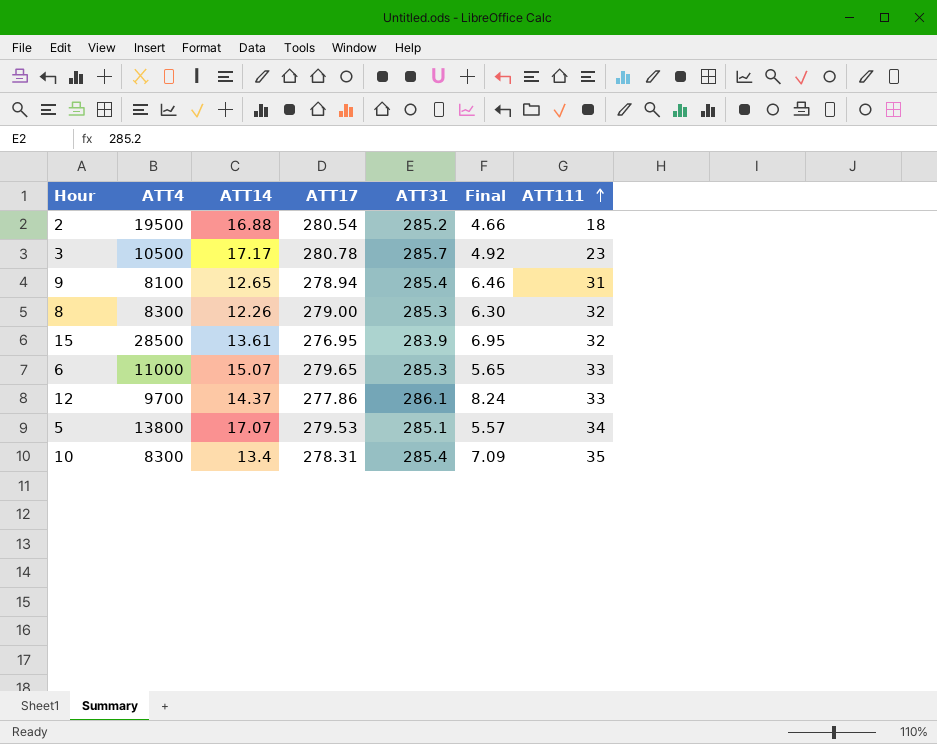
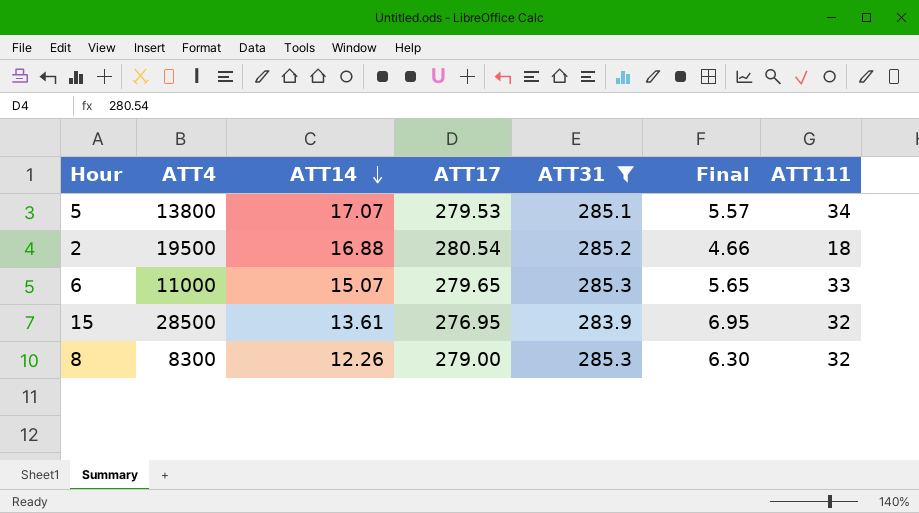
filter: none -> ATT31 <= 285.3
row order: ATT111 ascending -> ATT14 descending

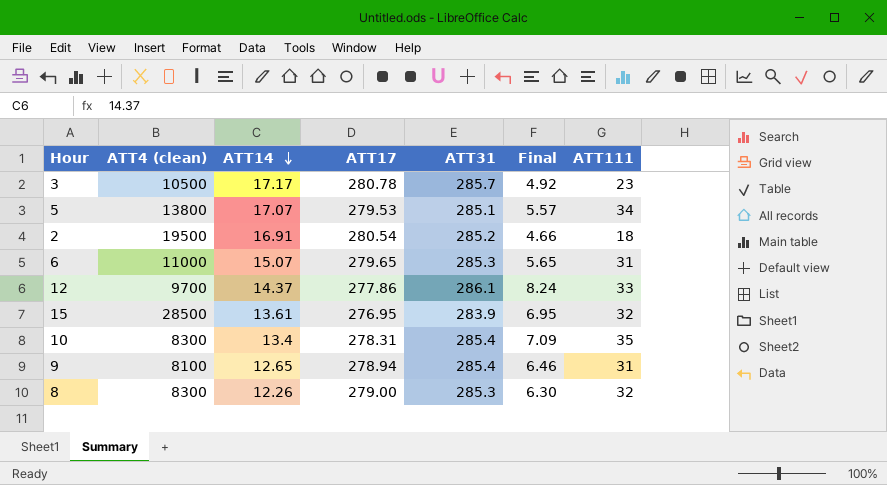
filter: ATT31 <= 285.3 -> none
column name: ATT4 -> ATT4 (clean)
2 | ATT14: 16.88 -> 16.91
6 | ATT111: 33 -> 31

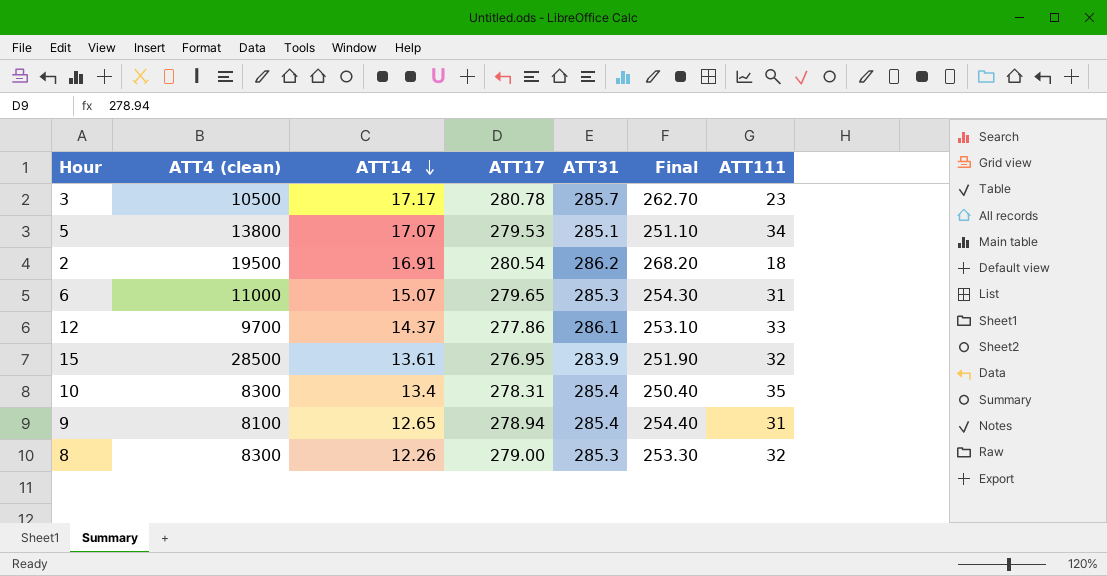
column Final | formula: [ATT31] - [ATT17] -> [ATT31] - [ATT111]
2 | ATT31: 285.2 -> 286.2

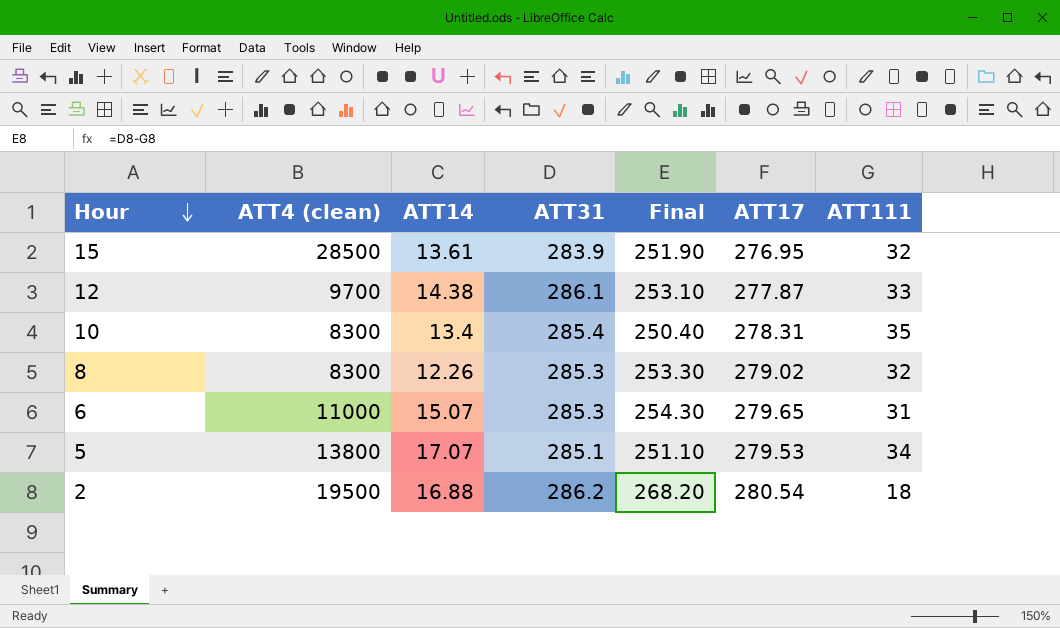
row order: ATT14 descending -> Hour descending
column ATT17 | position: 4 -> 6
row 3: 10500 | 17.17 | 280.78 | 285.7 | 262.70 | 23 -> none
row 9: 8100 | 12.65 | 278.94 | 285.4 | 254.40 | 31 -> none
12 | ATT14: 14.37 -> 14.38
12 | ATT17: 277.86 -> 277.87
8 | ATT17: 279.00 -> 279.02
2 | ATT14: 16.91 -> 16.88

